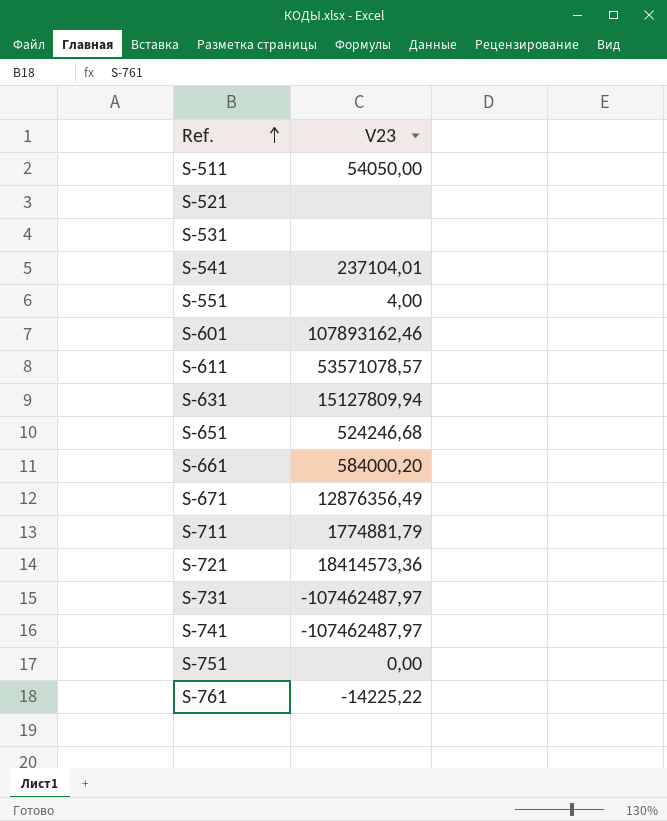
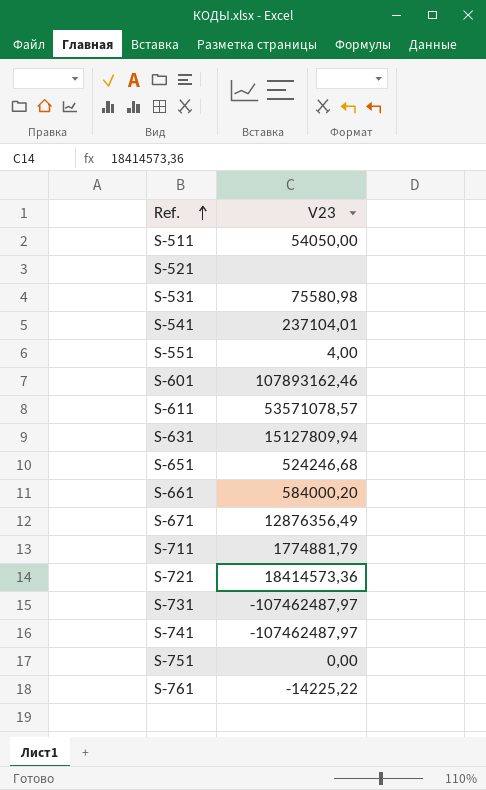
S-531 | V23: none -> 75580,98

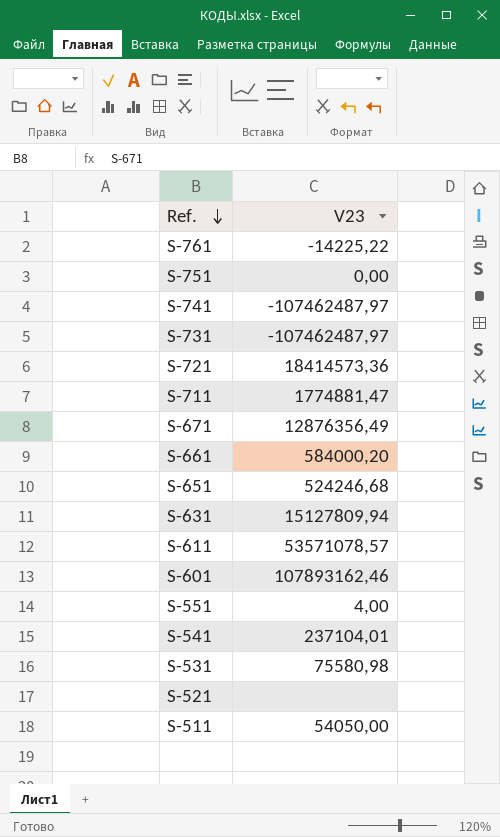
row order: Ref. ascending -> Ref. descending
S-711 | V23: 1774881,79 -> 1774881,47

